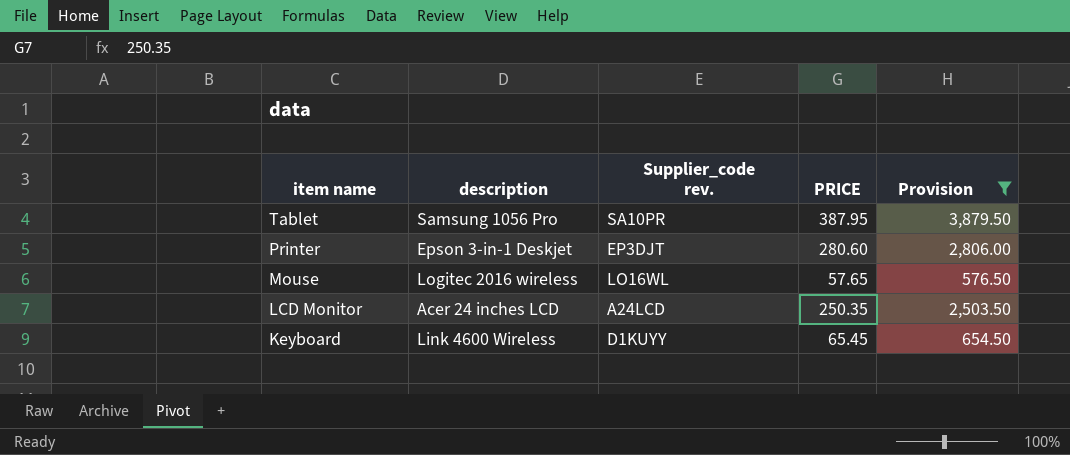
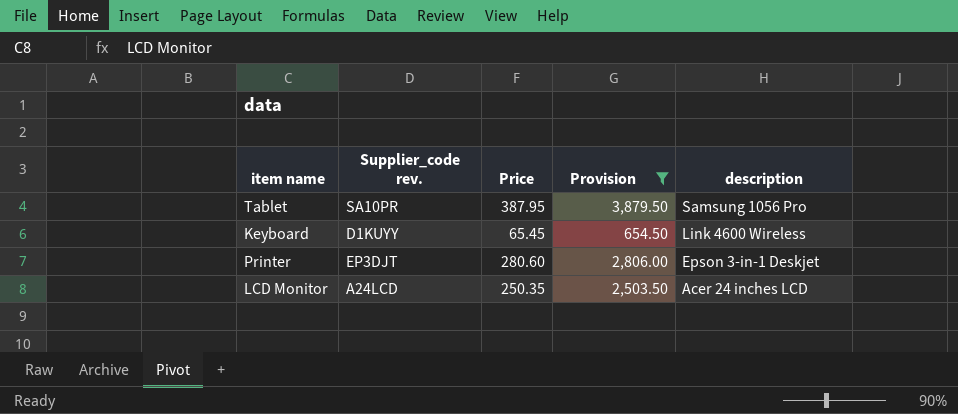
row order: item name descending -> description descending
column name: PRICE -> Price
column description | position: 2 -> 5
row Mouse: Logitec 2016 wireless | LO16WL | 57.65 | 576.50 -> none

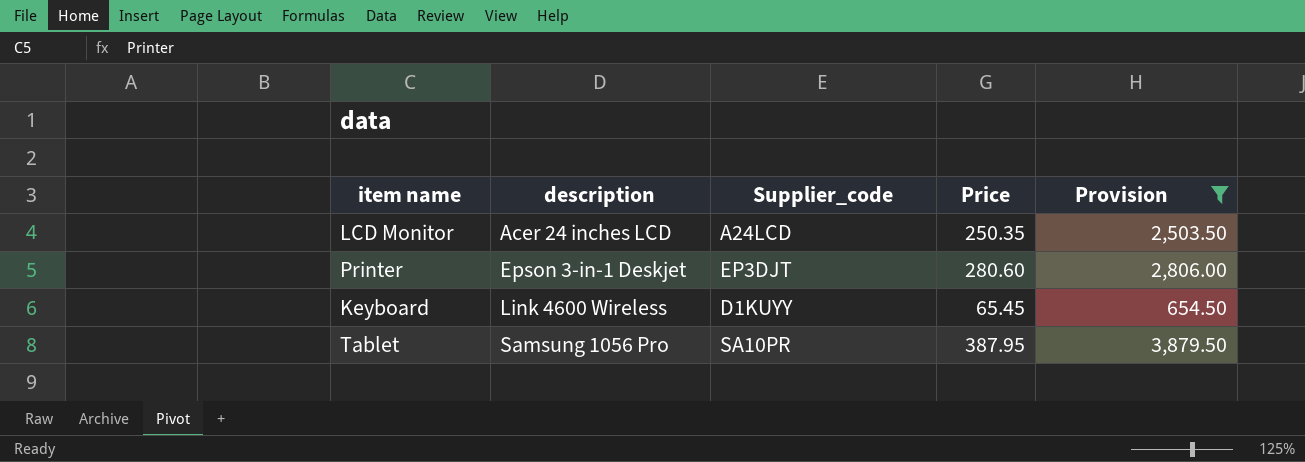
row order: description descending -> description ascending
column description | position: 5 -> 2
column name: Supplier_code rev. -> Supplier_code

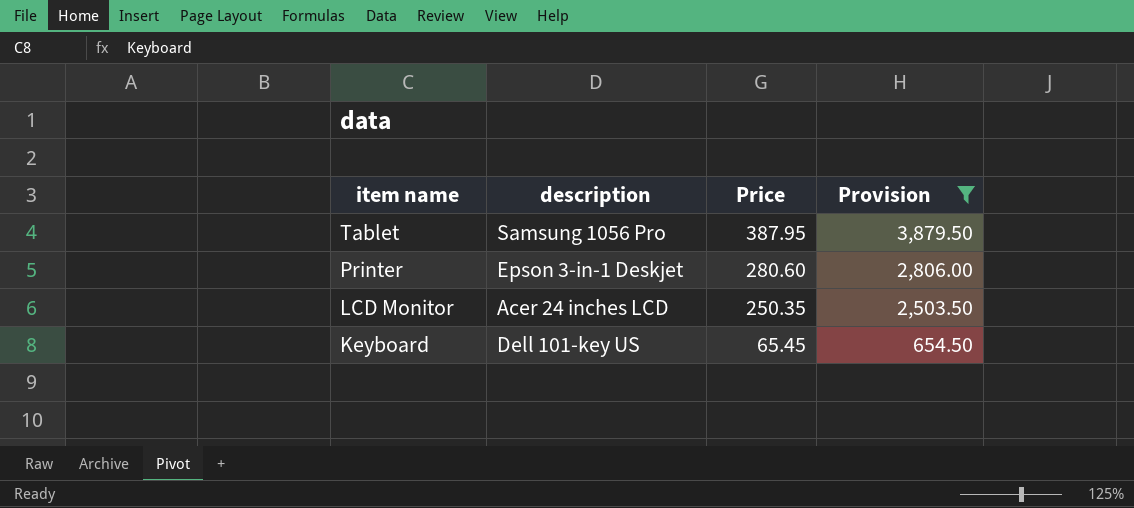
row order: description ascending -> item name descending
column Supplier_code | position: 3 -> none
Keyboard | description: Link 4600 Wireless -> Dell 101-key US

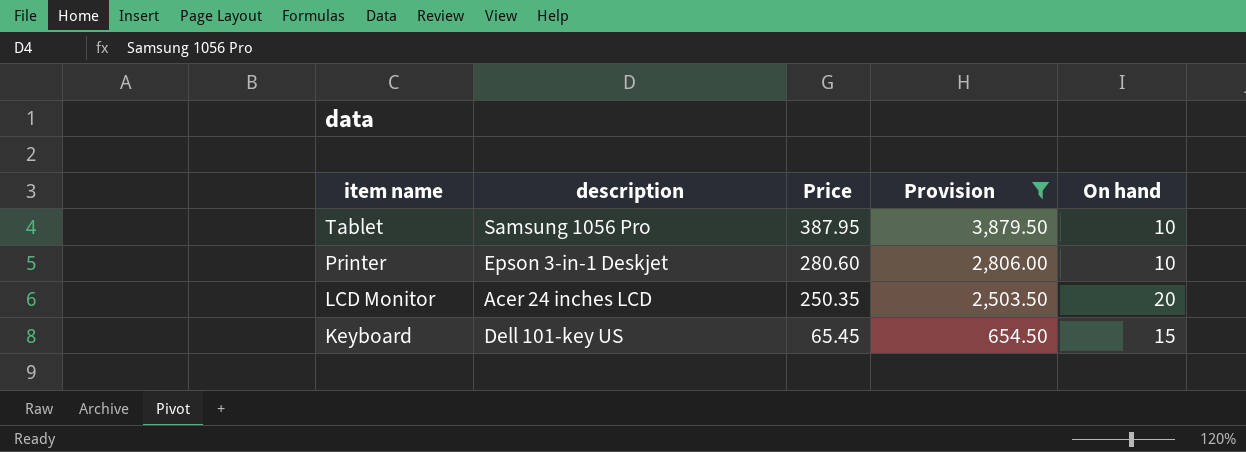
column On hand | position: none -> 5

